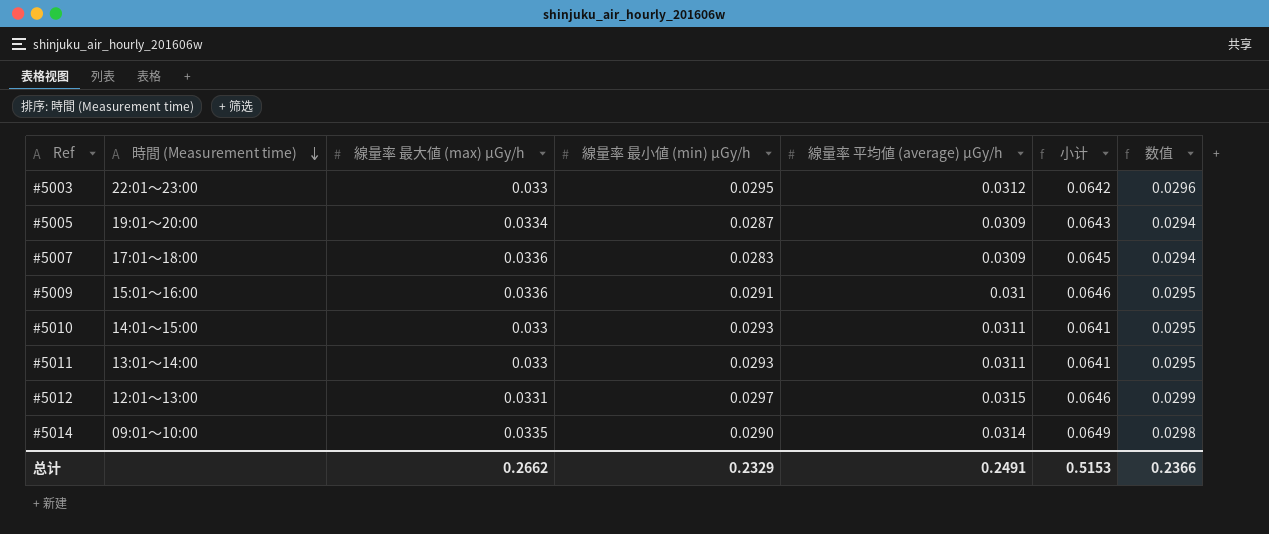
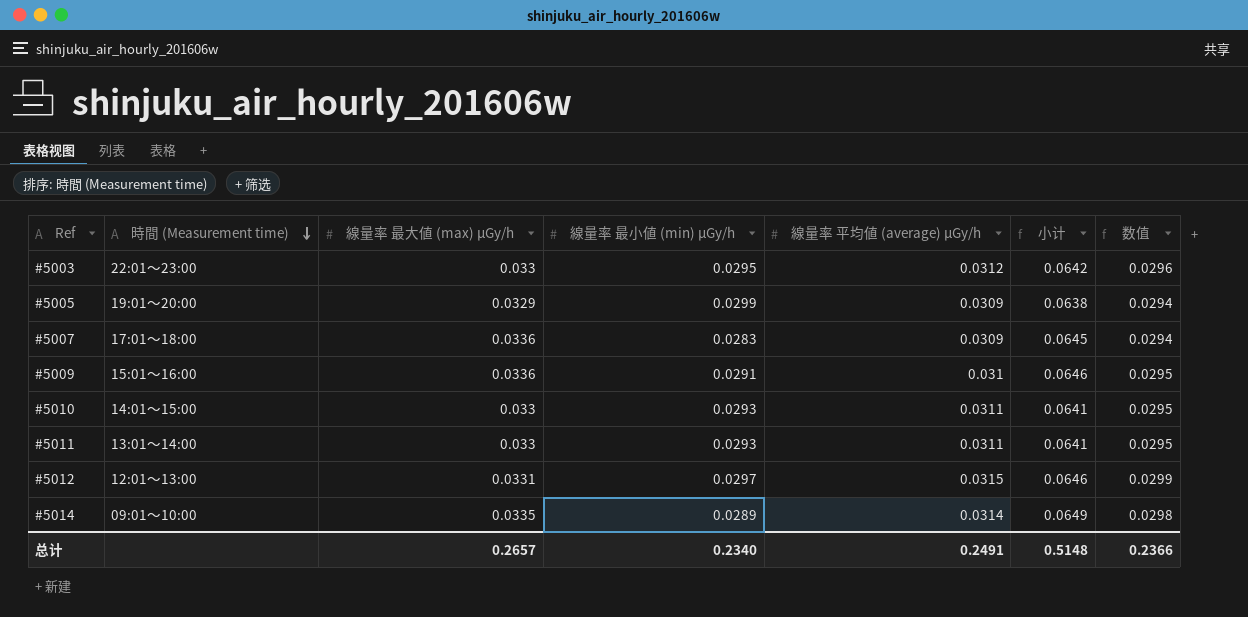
#5005 | 線量率 最大値 (max) μGy/h: 0.0334 -> 0.0329
#5005 | 線量率 最小値 (min) μGy/h: 0.0287 -> 0.0299
#5005 | 小计: 0.0643 -> 0.0638
#5014 | 線量率 最小値 (min) μGy/h: 0.0290 -> 0.0289
总计 | 線量率 最大値 (max) μGy/h: 0.2662 -> 0.2657
总计 | 線量率 最小値 (min) μGy/h: 0.2329 -> 0.2340
总计 | 小计: 0.5153 -> 0.5148

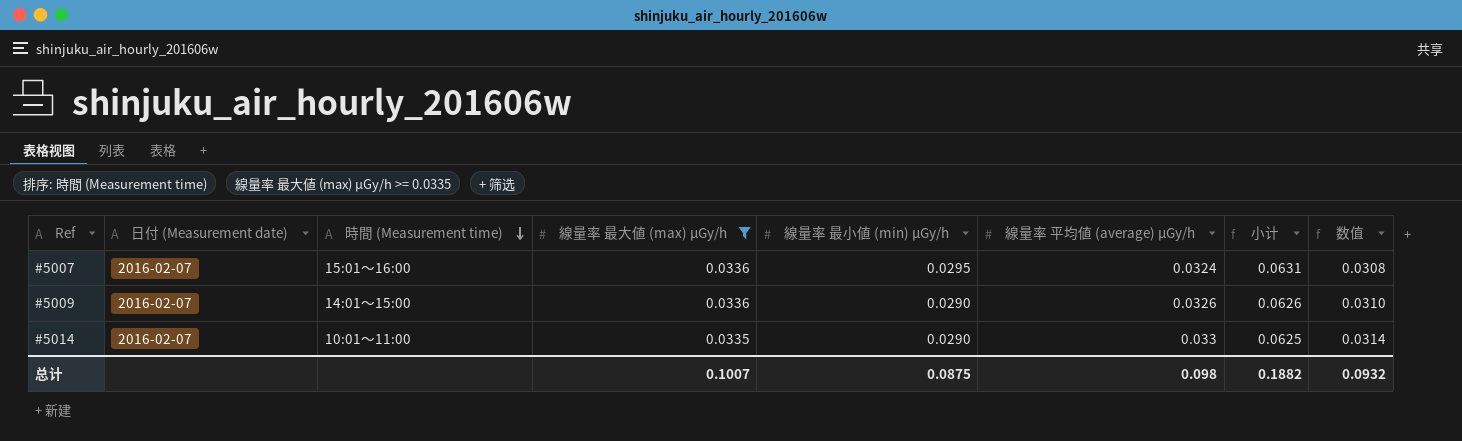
filter: none -> 線量率 最大値 (max) μGy/h >= 0.0335
column 日付 (Measurement date) | position: none -> 2
column 小计 | formula: [線量率 最大値 (max) μGy/h] + [線量率 平均値 (average) μGy/h] -> [線量率 最大値 (max) μGy/h] + [線量率 最小値 (min) μGy/h]
#5007 | 時間 (Measurement time): 17:01～18:00 -> 15:01～16:00
#5007 | 線量率 最小値 (min) μGy/h: 0.0283 -> 0.0295
#5007 | 線量率 平均値 (average) μGy/h: 0.0309 -> 0.0324
#5007 | 数值: 0.0294 -> 0.0308
#5009 | 時間 (Measurement time): 15:01～16:00 -> 14:01～15:00
#5009 | 線量率 最小値 (min) μGy/h: 0.0291 -> 0.0290
#5009 | 線量率 平均値 (average) μGy/h: 0.031 -> 0.0326
#5009 | 数值: 0.0295 -> 0.0310
#5014 | 時間 (Measurement time): 09:01～10:00 -> 10:01～11:00
#5014 | 線量率 最小値 (min) μGy/h: 0.0289 -> 0.0290
#5014 | 線量率 平均値 (average) μGy/h: 0.0314 -> 0.033
#5014 | 数值: 0.0298 -> 0.0314
总计 | 線量率 最大値 (max) μGy/h: 0.2657 -> 0.1007
总计 | 線量率 最小値 (min) μGy/h: 0.2340 -> 0.0875
总计 | 線量率 平均値 (average) μGy/h: 0.2491 -> 0.098
总计 | 小计: 0.5148 -> 0.1882
总计 | 数值: 0.2366 -> 0.0932

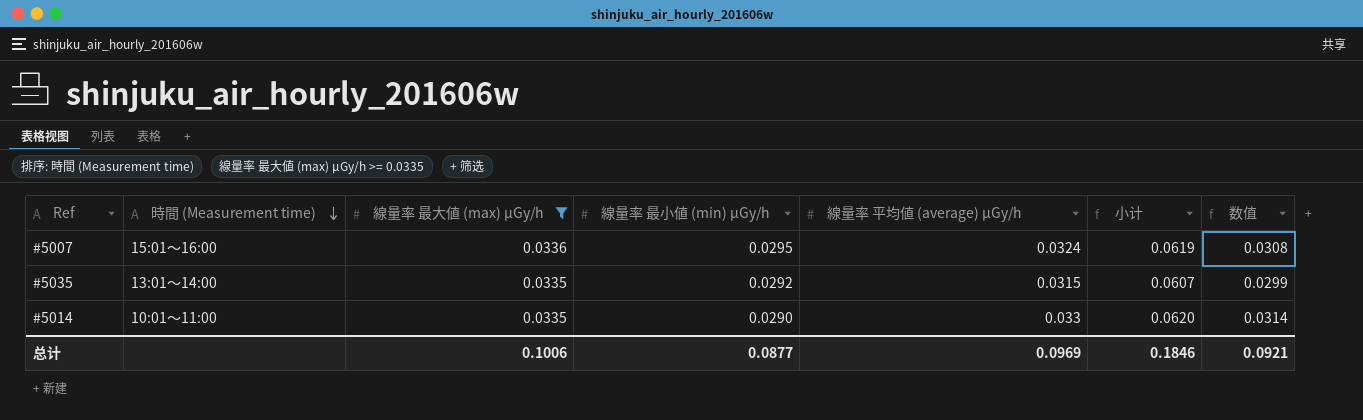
column 日付 (Measurement date) | position: 2 -> none
column 小计 | formula: [線量率 最大値 (max) μGy/h] + [線量率 最小値 (min) μGy/h] -> [線量率 最小値 (min) μGy/h] + [線量率 平均値 (average) μGy/h]
row #5009: 2016-02-07 | 14:01～15:00 | 0.0336 | 0.0290 | 0.0326 | 0.0626 | 0.0310 -> none
row #5035: none -> 13:01～14:00 | 0.0335 | 0.0292 | 0.0315 | 0.0607 | 0.0299
总计 | 線量率 最大値 (max) μGy/h: 0.1007 -> 0.1006
总计 | 線量率 最小値 (min) μGy/h: 0.0875 -> 0.0877
总计 | 線量率 平均値 (average) μGy/h: 0.098 -> 0.0969
总计 | 小计: 0.1882 -> 0.1846
总计 | 数值: 0.0932 -> 0.0921

